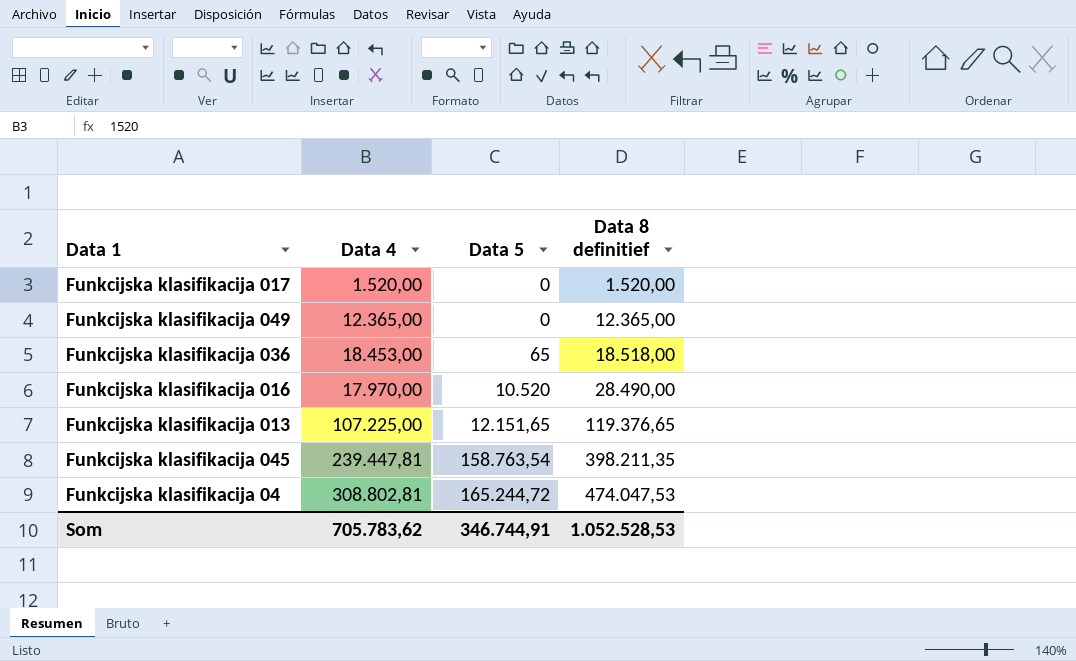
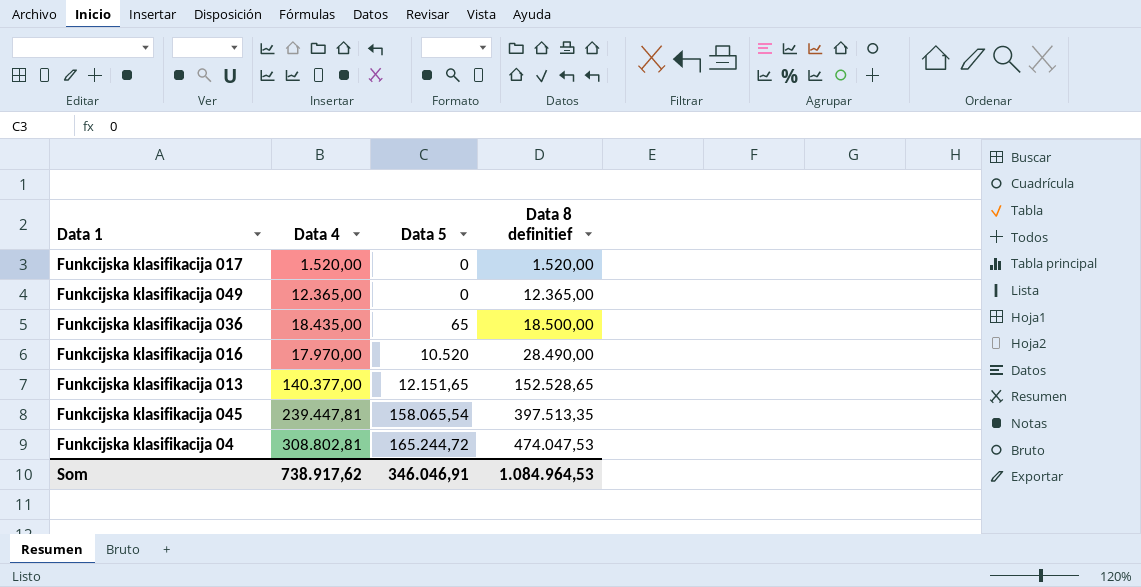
Funkcijska klasifikacija 036 | Data 4: 18.453,00 -> 18.435,00
Funkcijska klasifikacija 036 | Data 8 definitief: 18.518,00 -> 18.500,00
Funkcijska klasifikacija 013 | Data 4: 107.225,00 -> 140.377,00
Funkcijska klasifikacija 013 | Data 8 definitief: 119.376,65 -> 152.528,65
Funkcijska klasifikacija 045 | Data 5: 158.763,54 -> 158.065,54
Funkcijska klasifikacija 045 | Data 8 definitief: 398.211,35 -> 397.513,35
Som | Data 4: 705.783,62 -> 738.917,62
Som | Data 5: 346.744,91 -> 346.046,91
Som | Data 8 definitief: 1.052.528,53 -> 1.084.964,53

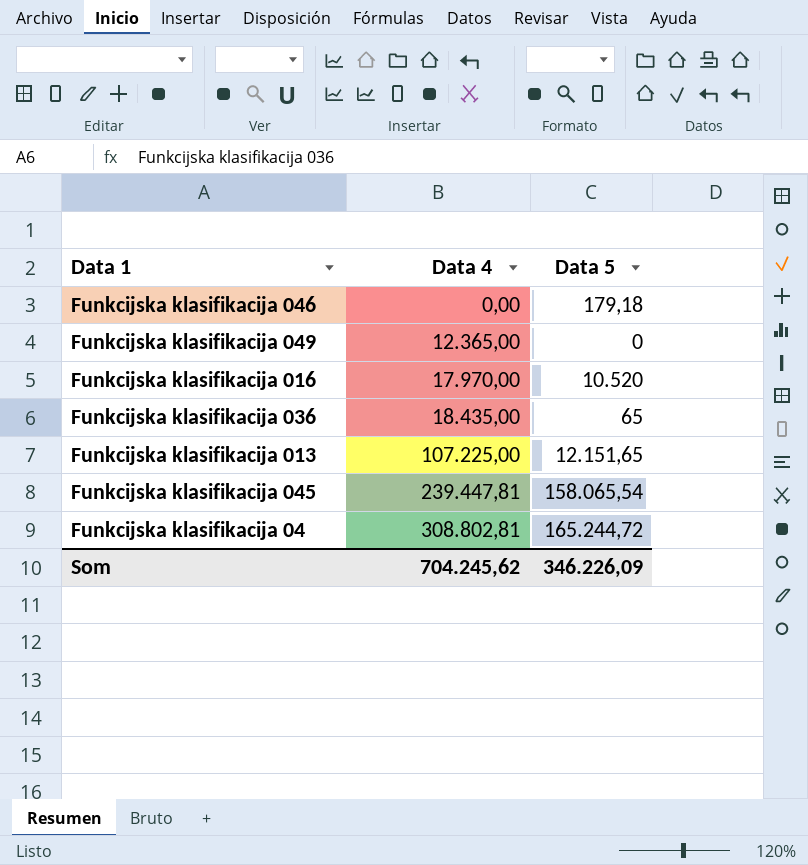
row order: Data 5 ascending -> Data 4 ascending
column Data 8 definitief | formula: [Data 4] + [Data 5] -> none
row Funkcijska klasifikacija 017: 1.520,00 | 0 | 1.520,00 -> none
row Funkcijska klasifikacija 046: none -> 0,00 | 179,18
Funkcijska klasifikacija 013 | Data 4: 140.377,00 -> 107.225,00
Som | Data 4: 738.917,62 -> 704.245,62
Som | Data 5: 346.046,91 -> 346.226,09

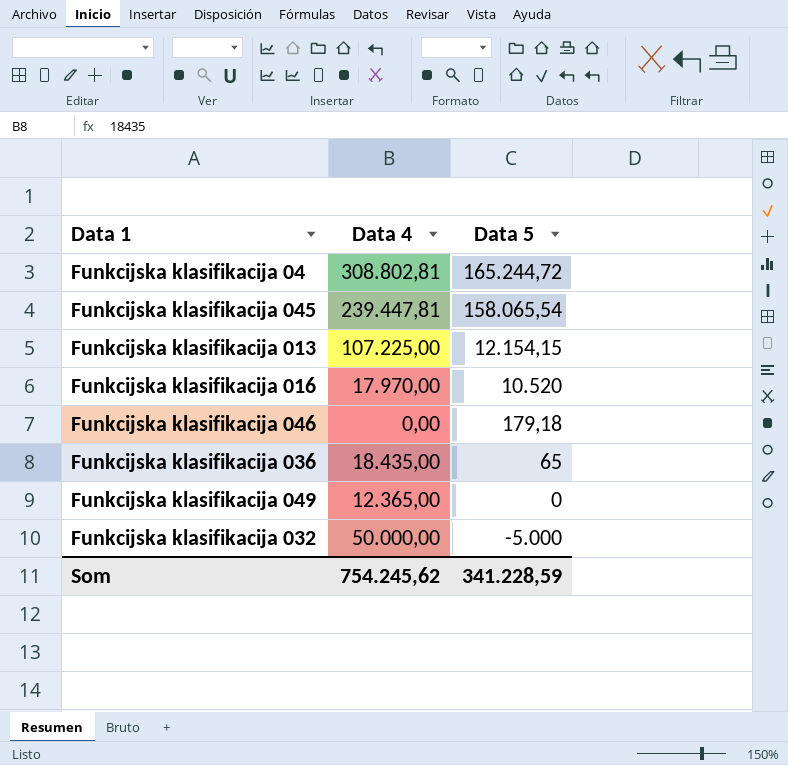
row order: Data 4 ascending -> Data 5 descending
Funkcijska klasifikacija 013 | Data 5: 12.151,65 -> 12.154,15
row Funkcijska klasifikacija 032: none -> 50.000,00 | -5.000
Som | Data 4: 704.245,62 -> 754.245,62
Som | Data 5: 346.226,09 -> 341.228,59

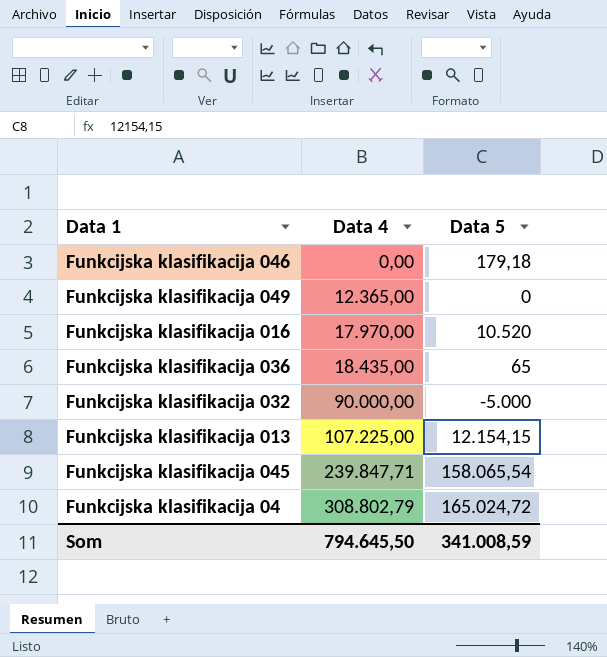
row order: Data 5 descending -> Data 4 ascending
Funkcijska klasifikacija 032 | Data 4: 50.000,00 -> 90.000,00
Funkcijska klasifikacija 045 | Data 4: 239.447,81 -> 239.847,71
Funkcijska klasifikacija 04 | Data 4: 308.802,81 -> 308.802,79
Funkcijska klasifikacija 04 | Data 5: 165.244,72 -> 165.024,72
Som | Data 4: 754.245,62 -> 794.645,50
Som | Data 5: 341.228,59 -> 341.008,59

